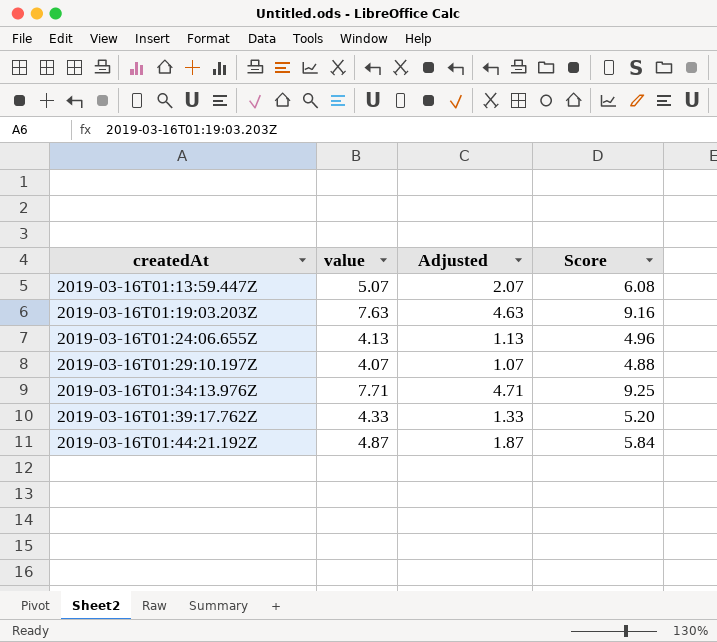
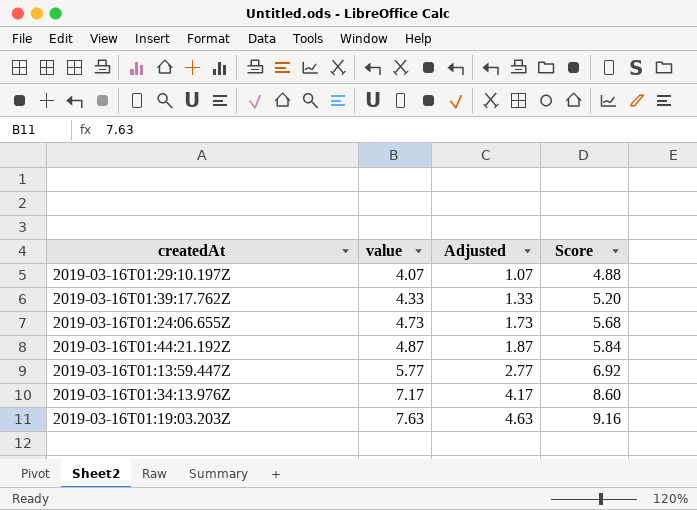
row order: createdAt ascending -> value ascending
2019-03-16T01:24:06.655Z | value: 4.13 -> 4.73
2019-03-16T01:24:06.655Z | Adjusted: 1.13 -> 1.73
2019-03-16T01:24:06.655Z | Score: 4.96 -> 5.68
2019-03-16T01:13:59.447Z | value: 5.07 -> 5.77
2019-03-16T01:13:59.447Z | Adjusted: 2.07 -> 2.77
2019-03-16T01:13:59.447Z | Score: 6.08 -> 6.92
2019-03-16T01:34:13.976Z | value: 7.71 -> 7.17
2019-03-16T01:34:13.976Z | Adjusted: 4.71 -> 4.17
2019-03-16T01:34:13.976Z | Score: 9.25 -> 8.60

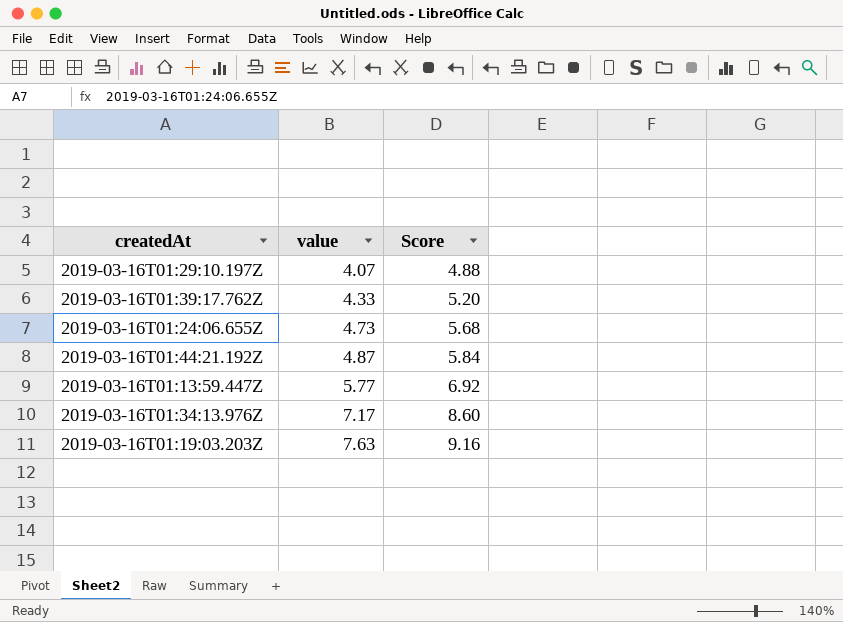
column Adjusted | formula: [value] - 3 -> none

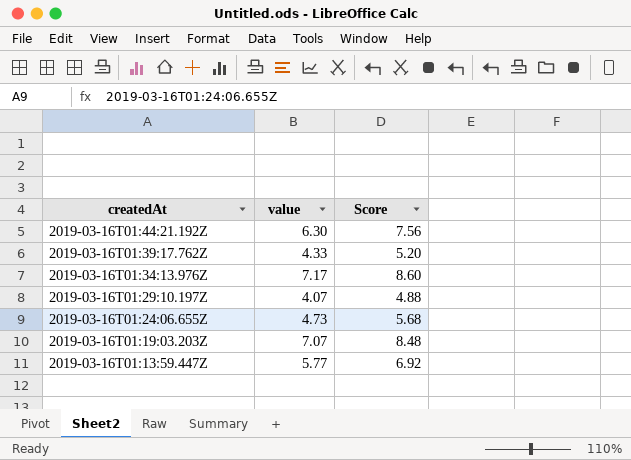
row order: value ascending -> createdAt descending
2019-03-16T01:44:21.192Z | value: 4.87 -> 6.30
2019-03-16T01:44:21.192Z | Score: 5.84 -> 7.56
2019-03-16T01:19:03.203Z | value: 7.63 -> 7.07
2019-03-16T01:19:03.203Z | Score: 9.16 -> 8.48

